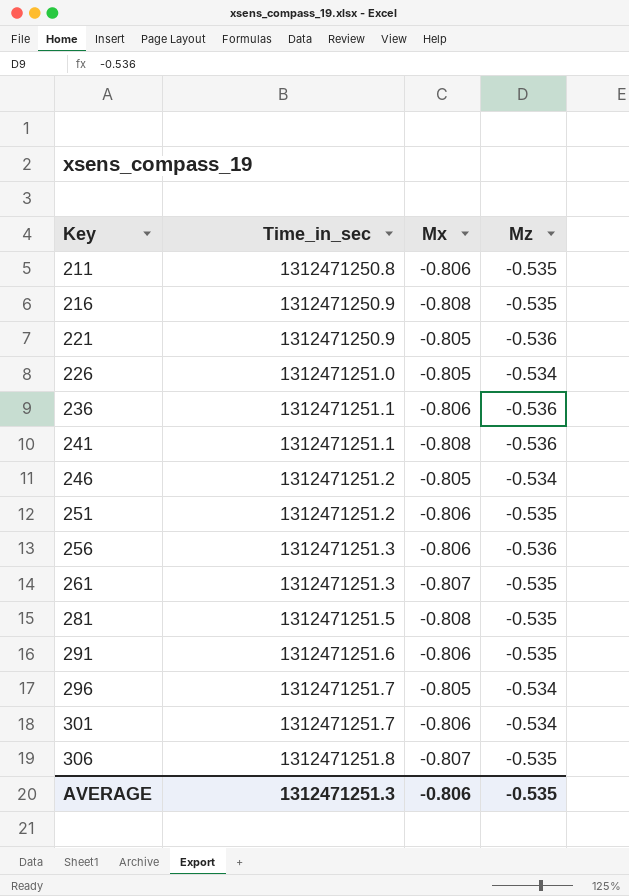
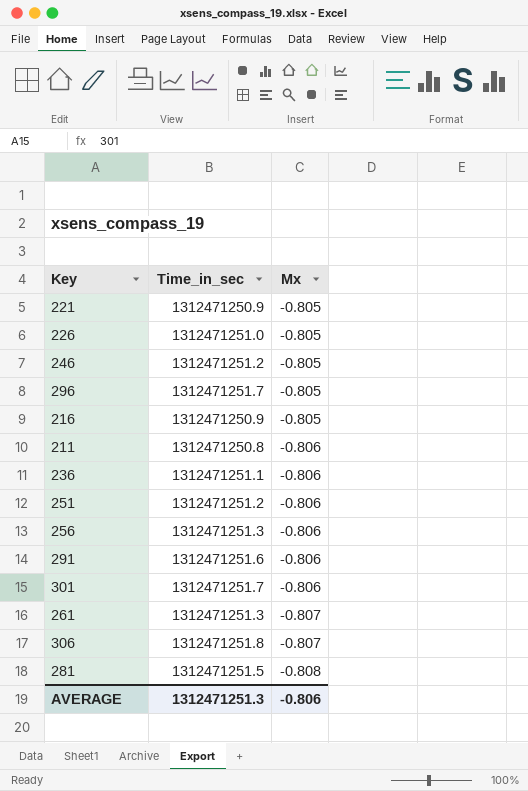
row order: Key ascending -> Mx descending
column Mz | position: 4 -> none
row 241: 1312471251.1 | -0.808 | -0.536 -> none
216 | Mx: -0.808 -> -0.805

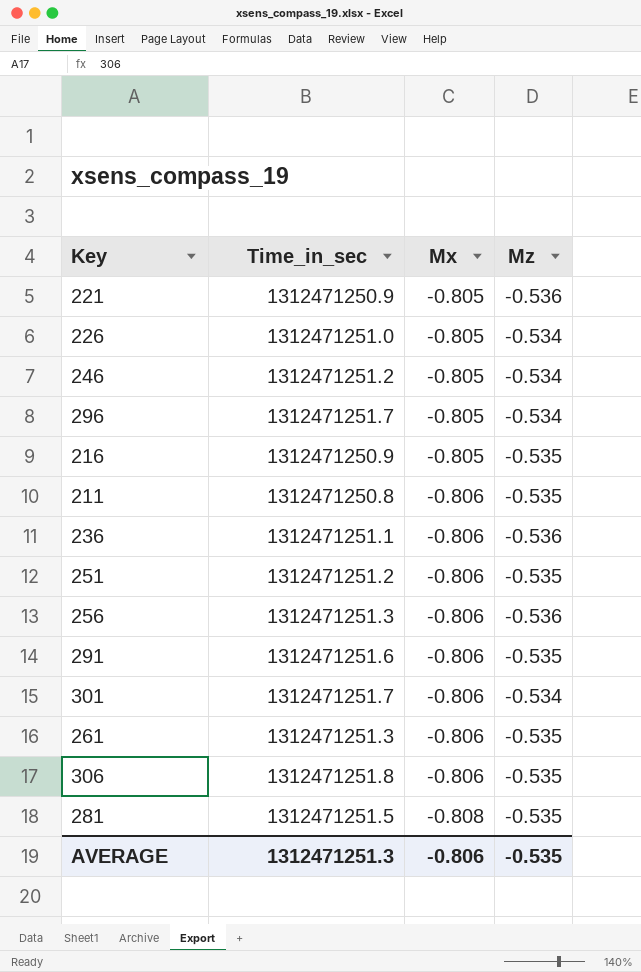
column Mz | position: none -> 4
261 | Mx: -0.807 -> -0.806
306 | Mx: -0.807 -> -0.806

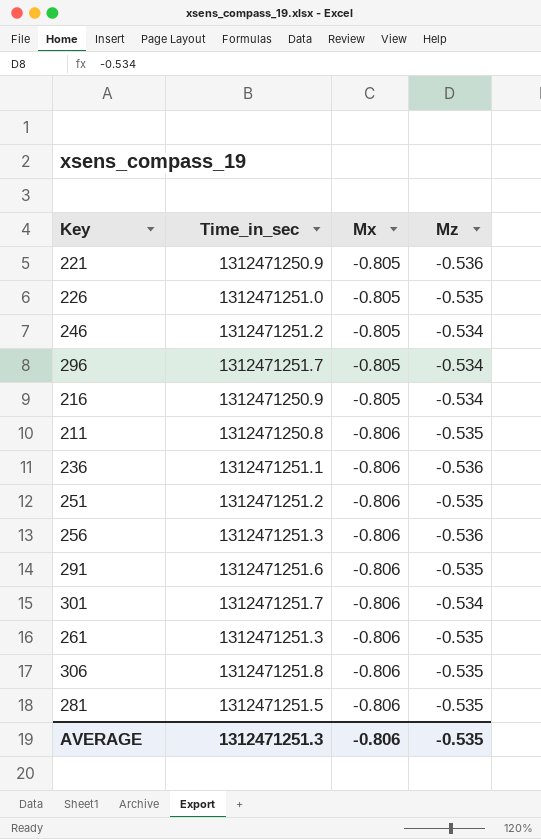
226 | Mz: -0.534 -> -0.535
216 | Mz: -0.535 -> -0.534
281 | Mx: -0.808 -> -0.806

